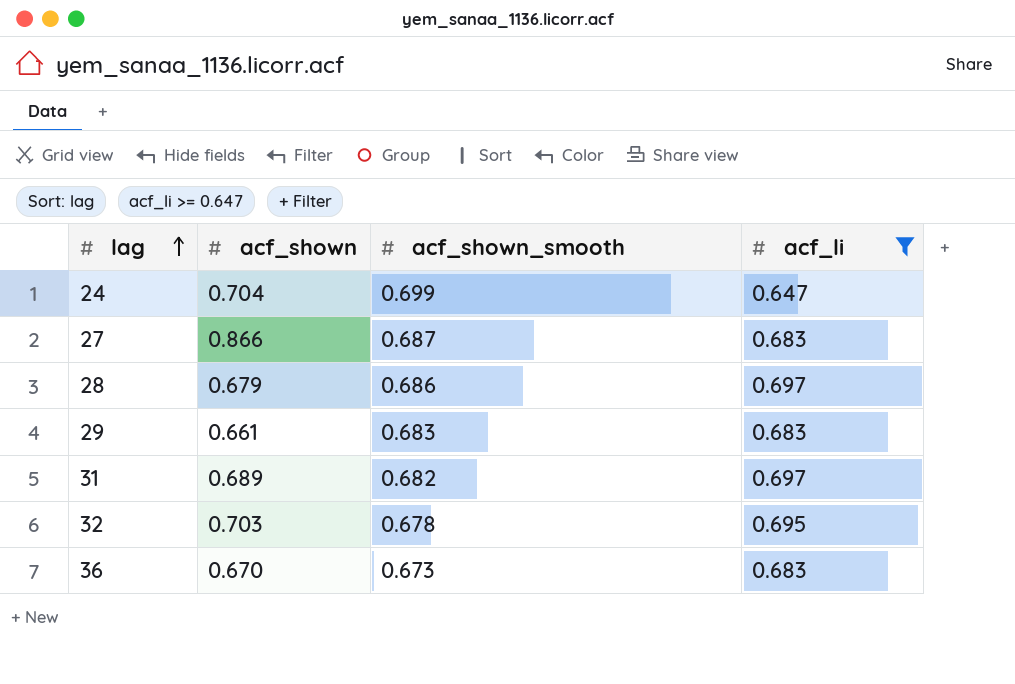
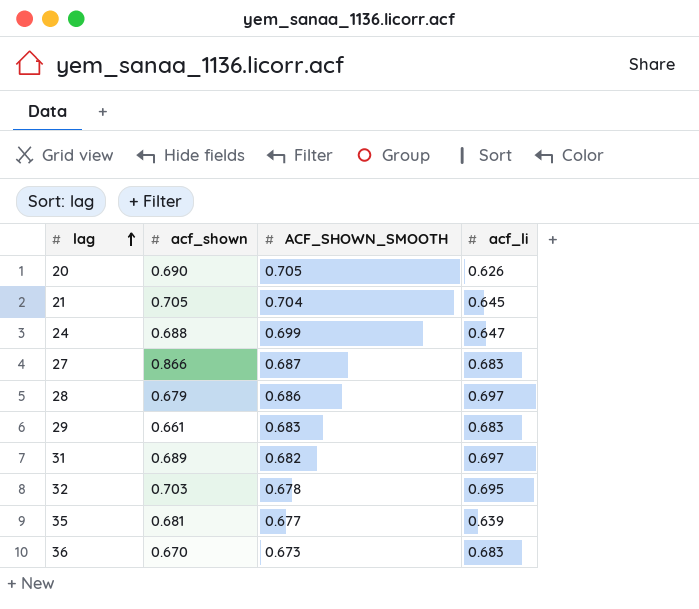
filter: acf_li >= 0.647 -> none
column name: acf_shown_smooth -> ACF_SHOWN_SMOOTH
24 | acf_shown: 0.704 -> 0.688

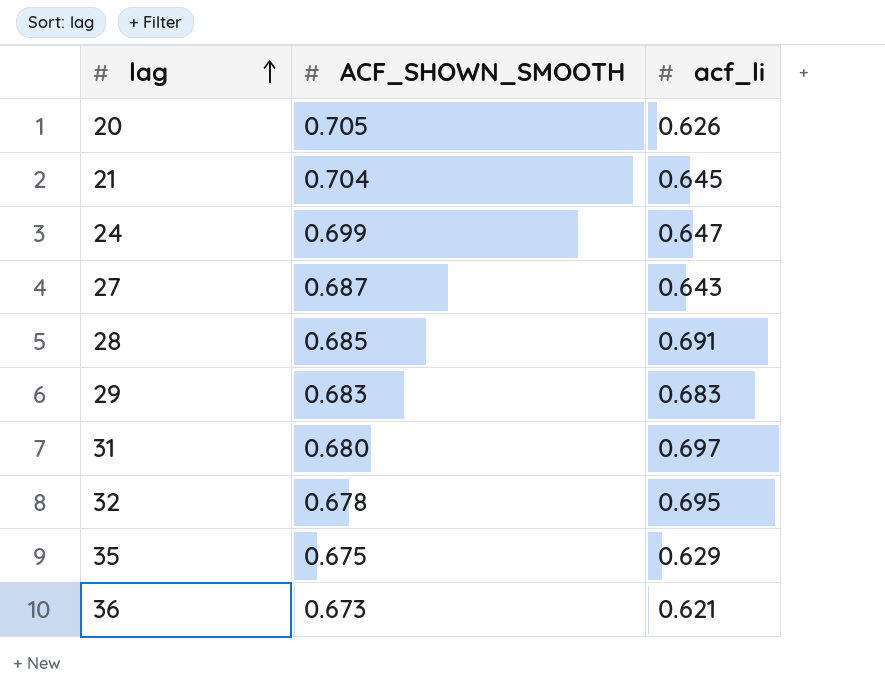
column acf_shown | position: 2 -> none
27 | acf_li: 0.683 -> 0.643
28 | ACF_SHOWN_SMOOTH: 0.686 -> 0.685
28 | acf_li: 0.697 -> 0.691
31 | ACF_SHOWN_SMOOTH: 0.682 -> 0.680
35 | ACF_SHOWN_SMOOTH: 0.677 -> 0.675
35 | acf_li: 0.639 -> 0.629
36 | acf_li: 0.683 -> 0.621

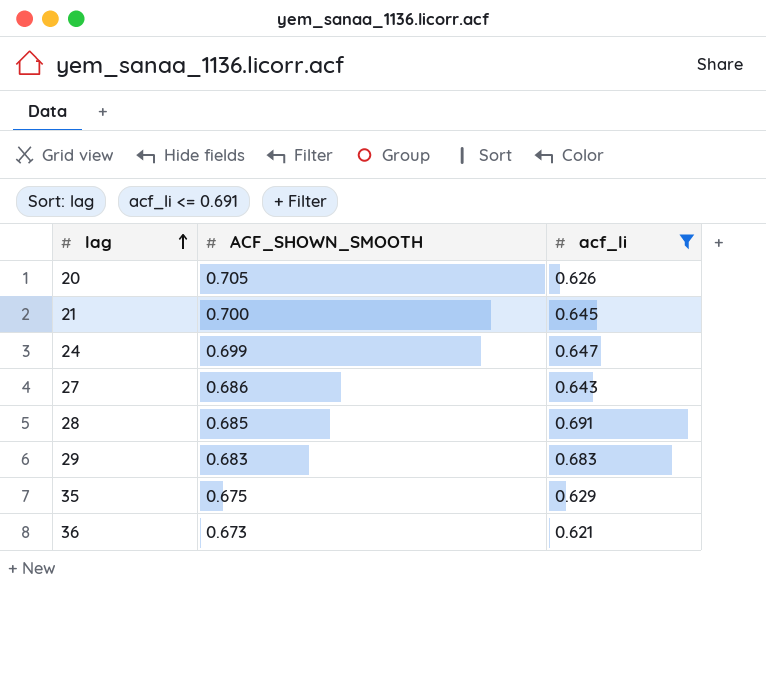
filter: none -> acf_li <= 0.691
21 | ACF_SHOWN_SMOOTH: 0.704 -> 0.700
27 | ACF_SHOWN_SMOOTH: 0.687 -> 0.686

